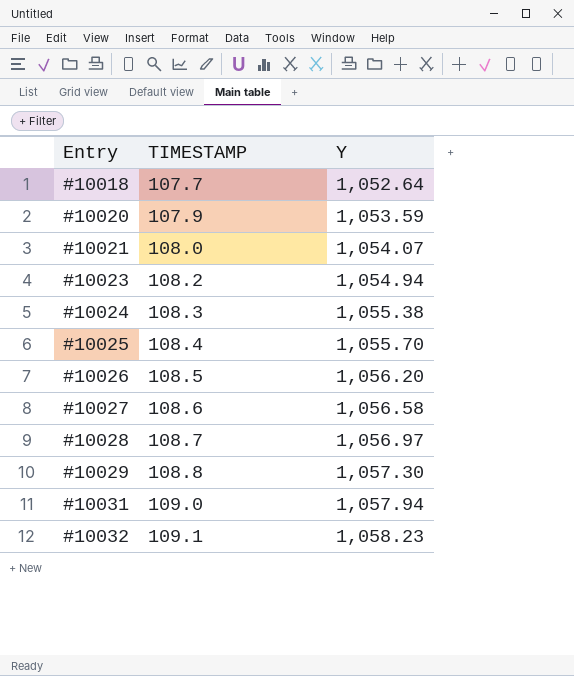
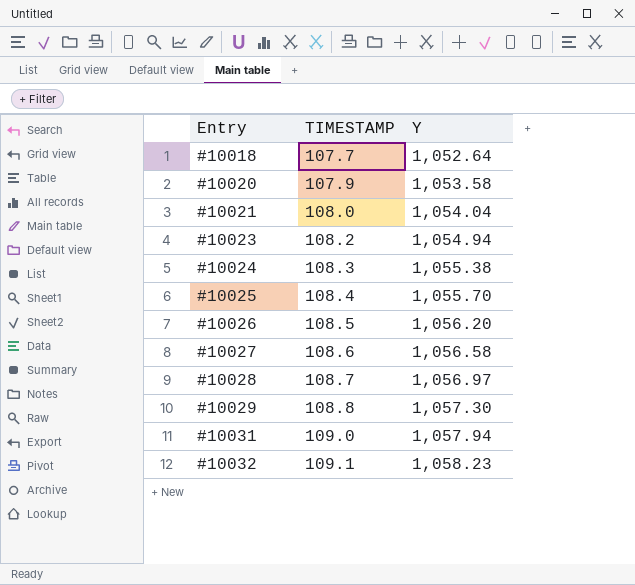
#10020 | Y: 1,053.59 -> 1,053.58
#10021 | Y: 1,054.07 -> 1,054.04

